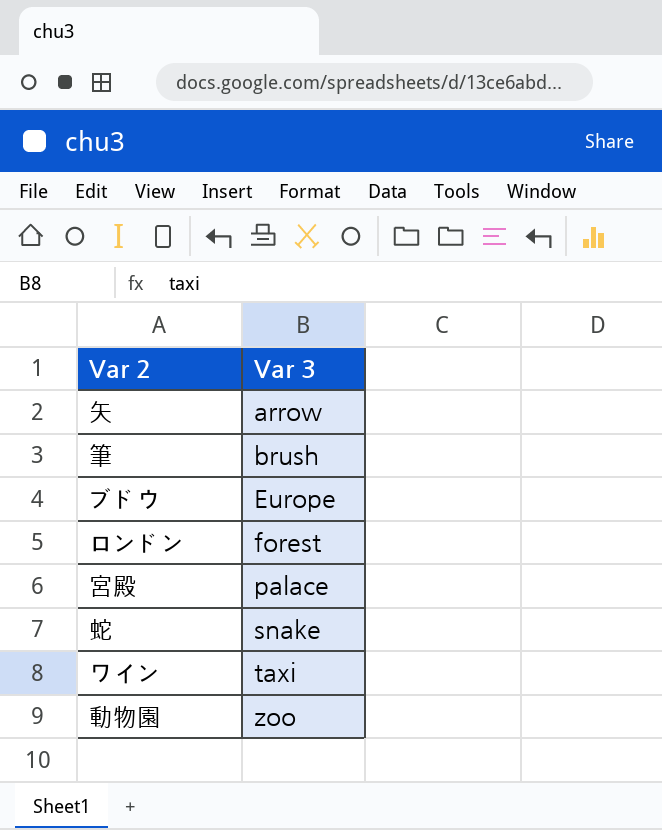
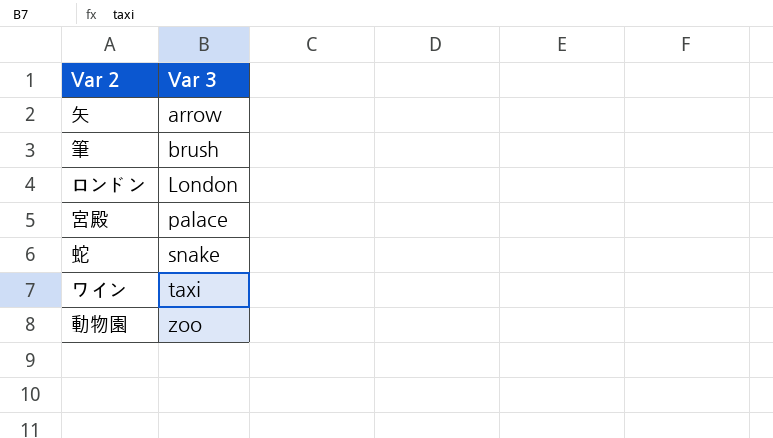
row ブドウ: Europe -> none
ロンドン | Var 3: forest -> London

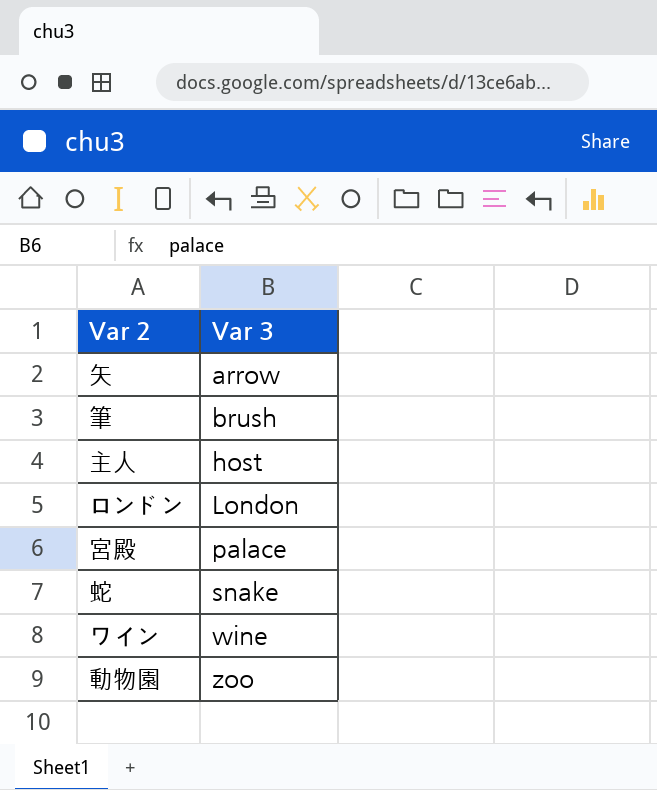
row 主人: none -> host
ワイン | Var 3: taxi -> wine

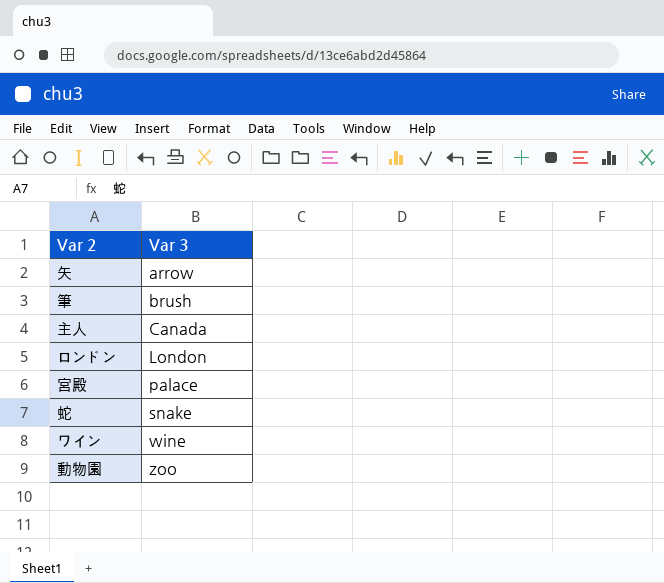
主人 | Var 3: host -> Canada

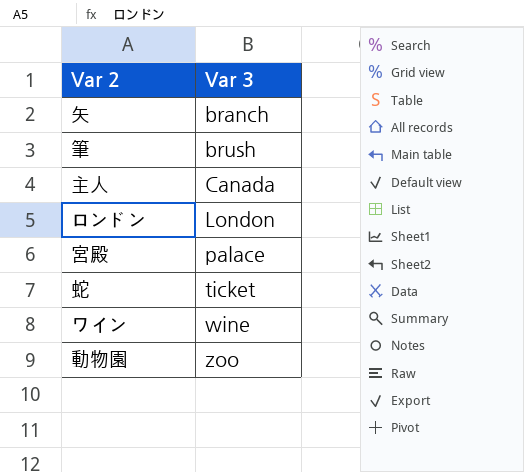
矢 | Var 3: arrow -> branch
蛇 | Var 3: snake -> ticket

